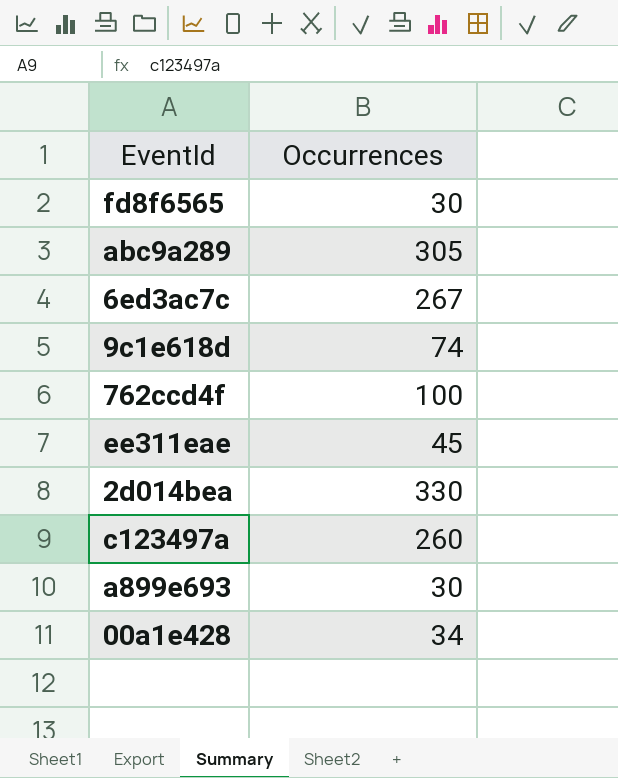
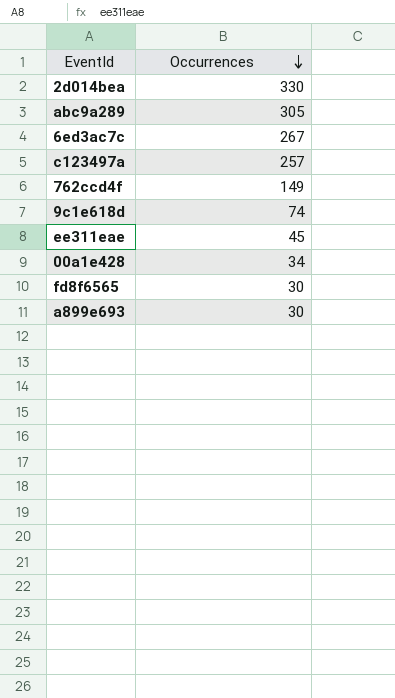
row order: none -> Occurrences descending
c123497a | Occurrences: 260 -> 257
762ccd4f | Occurrences: 100 -> 149

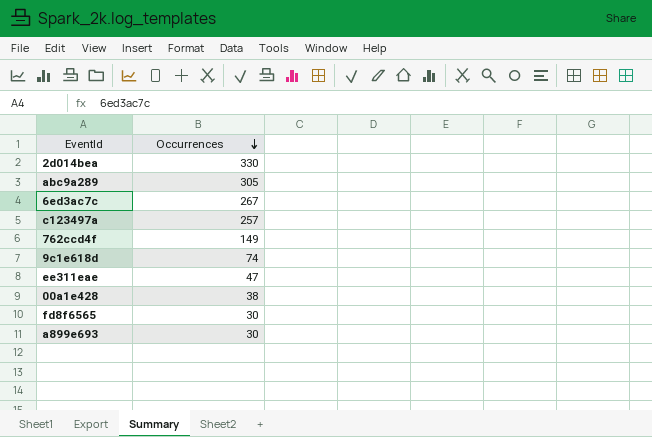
ee311eae | Occurrences: 45 -> 47
00a1e428 | Occurrences: 34 -> 38

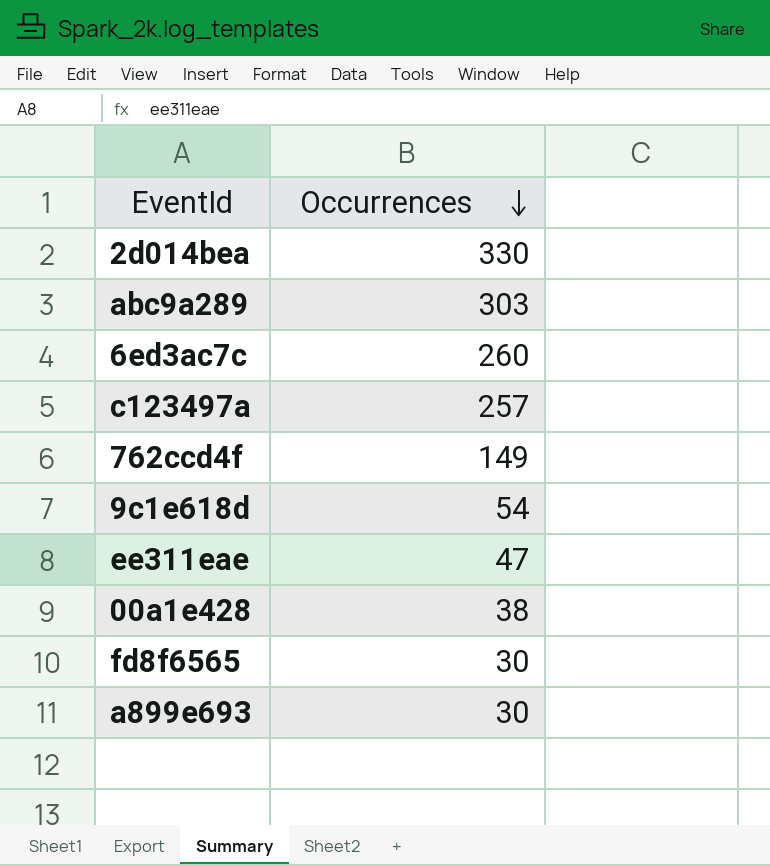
abc9a289 | Occurrences: 305 -> 303
6ed3ac7c | Occurrences: 267 -> 260
9c1e618d | Occurrences: 74 -> 54

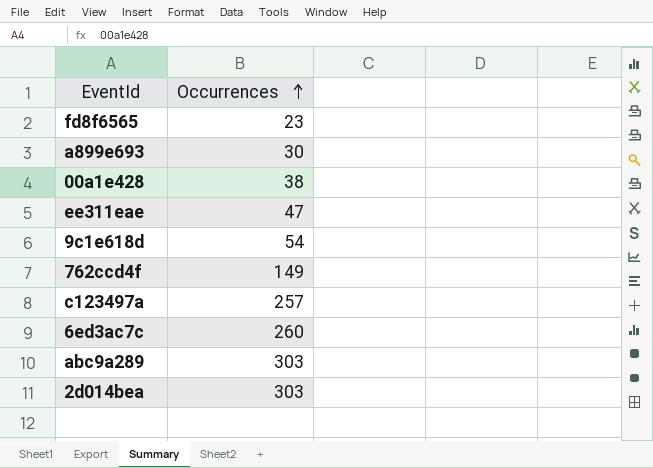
row order: Occurrences descending -> Occurrences ascending
fd8f6565 | Occurrences: 30 -> 23
2d014bea | Occurrences: 330 -> 303

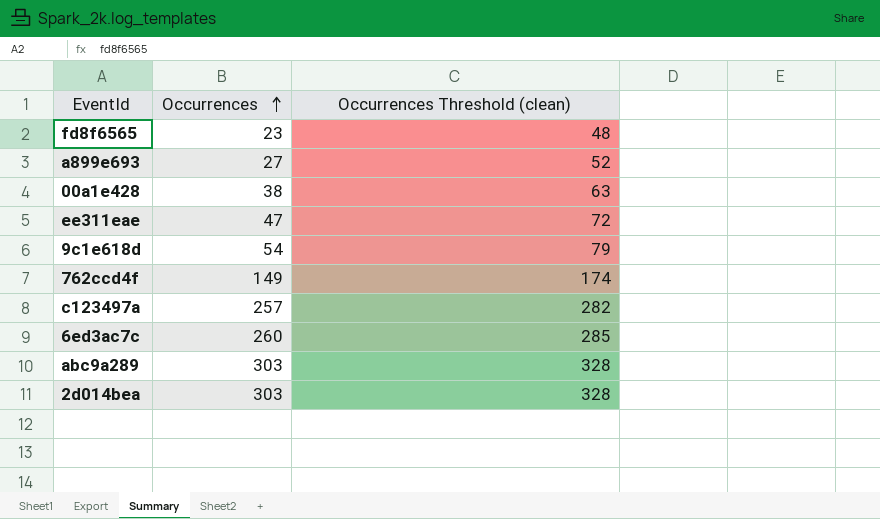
column Occurrences Threshold (clean) | formula: none -> [Occurrences] + 25
a899e693 | Occurrences: 30 -> 27

